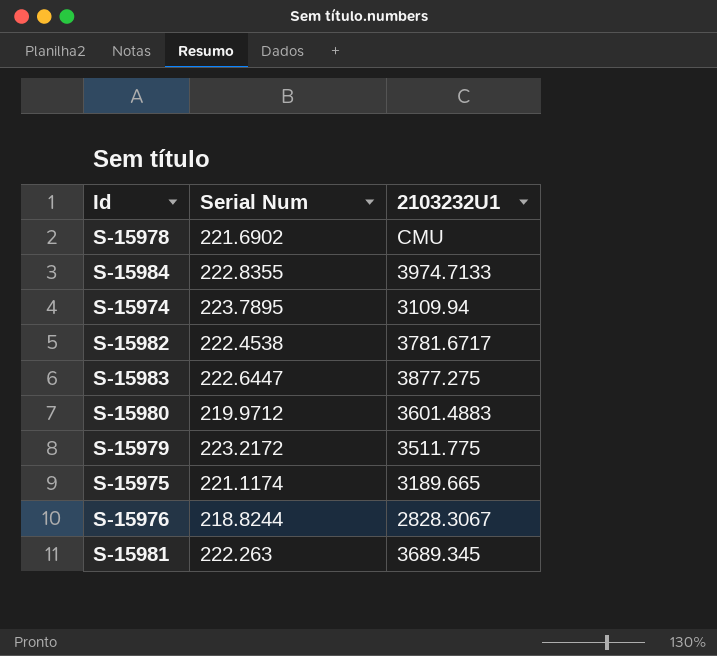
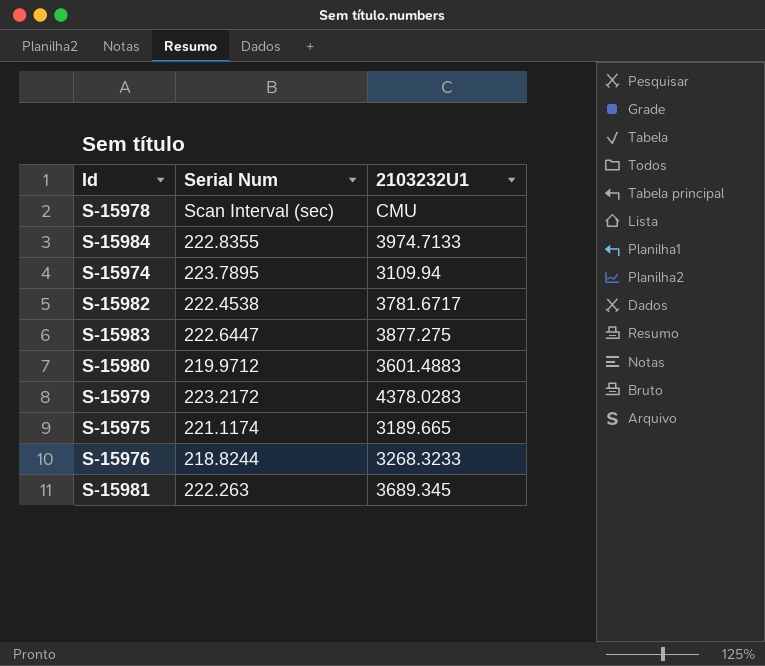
S-15978 | Serial Num: 221.6902 -> Scan Interval (sec)
S-15979 | 2103232U1: 3511.775 -> 4378.0283
S-15976 | 2103232U1: 2828.3067 -> 3268.3233

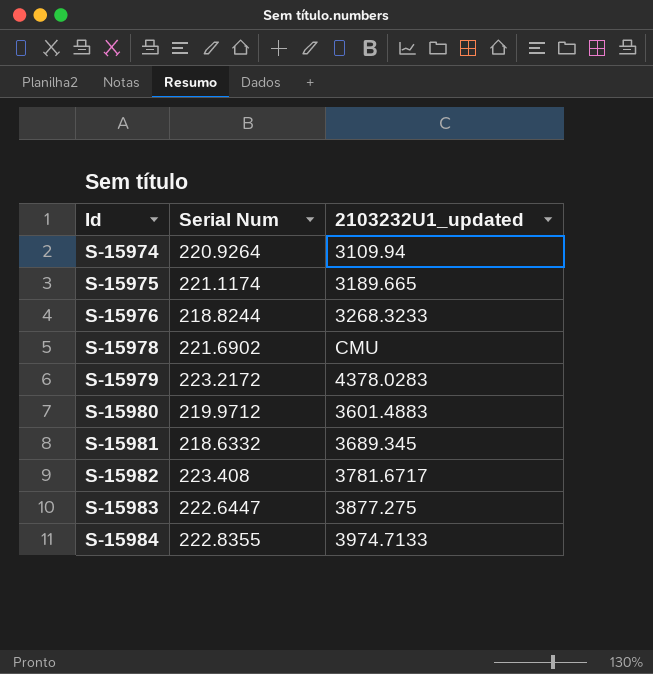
row order: none -> Id ascending
column name: 2103232U1 -> 2103232U1_updated
S-15974 | Serial Num: 223.7895 -> 220.9264
S-15978 | Serial Num: Scan Interval (sec) -> 221.6902
S-15981 | Serial Num: 222.263 -> 218.6332
S-15982 | Serial Num: 222.4538 -> 223.408

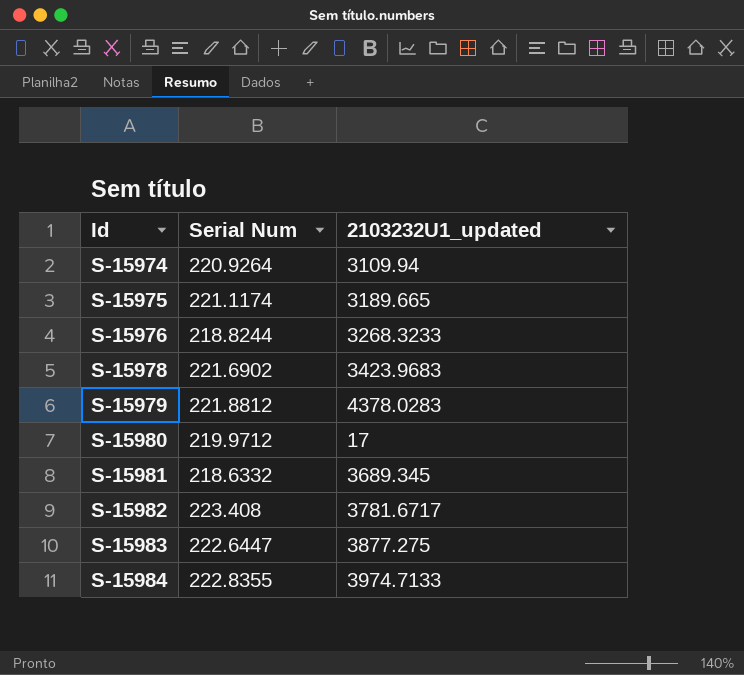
S-15978 | 2103232U1_updated: CMU -> 3423.9683
S-15979 | Serial Num: 223.2172 -> 221.8812
S-15980 | 2103232U1_updated: 3601.4883 -> 17

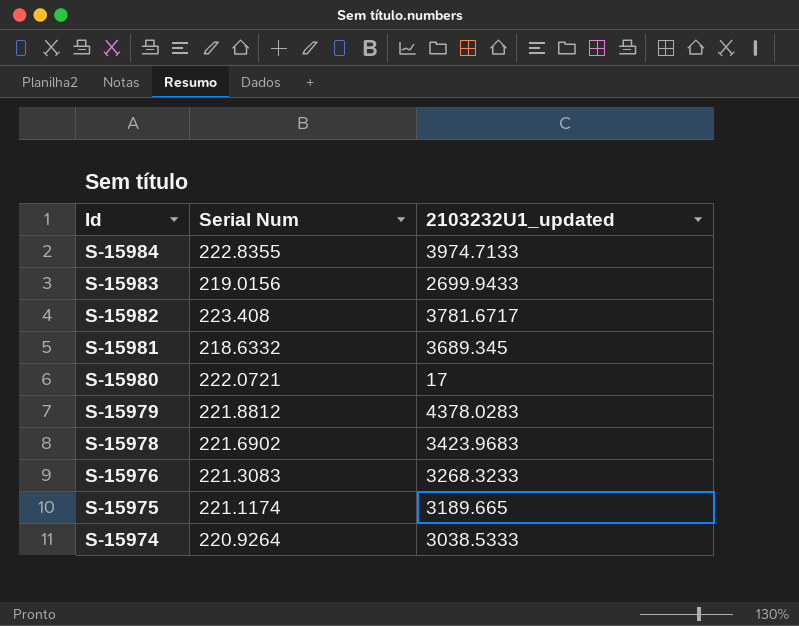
row order: Id ascending -> Id descending
S-15983 | Serial Num: 222.6447 -> 219.0156
S-15983 | 2103232U1_updated: 3877.275 -> 2699.9433
S-15980 | Serial Num: 219.9712 -> 222.0721
S-15976 | Serial Num: 218.8244 -> 221.3083
S-15974 | 2103232U1_updated: 3109.94 -> 3038.5333

